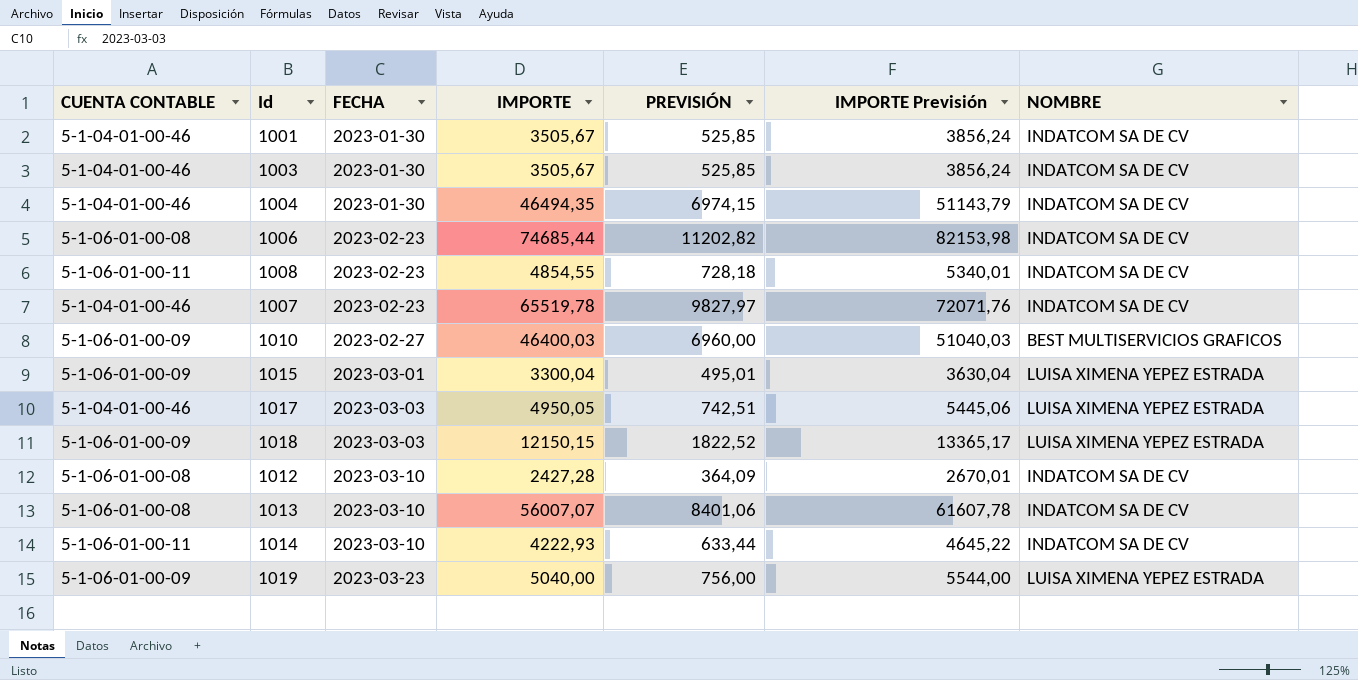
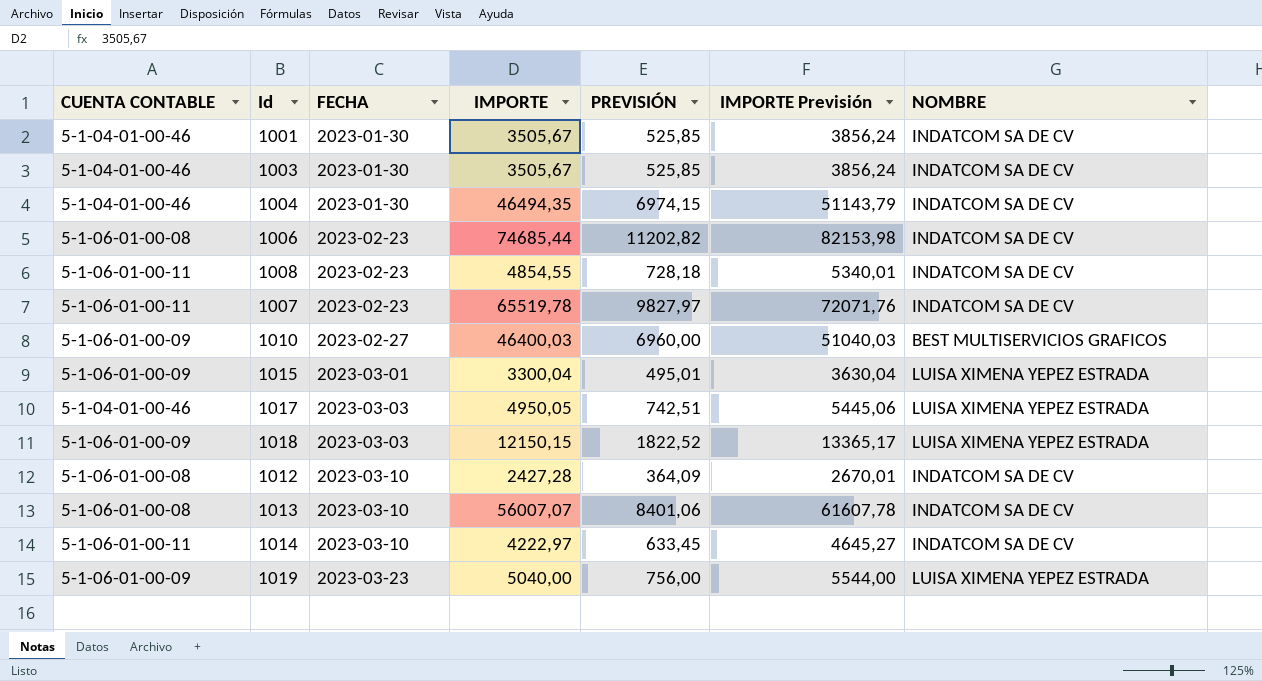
1007 | CUENTA CONTABLE: 5-1-04-01-00-46 -> 5-1-06-01-00-11
1014 | IMPORTE: 4222,93 -> 4222,97
1014 | PREVISIÓN: 633,44 -> 633,45
1014 | IMPORTE Previsión: 4645,22 -> 4645,27

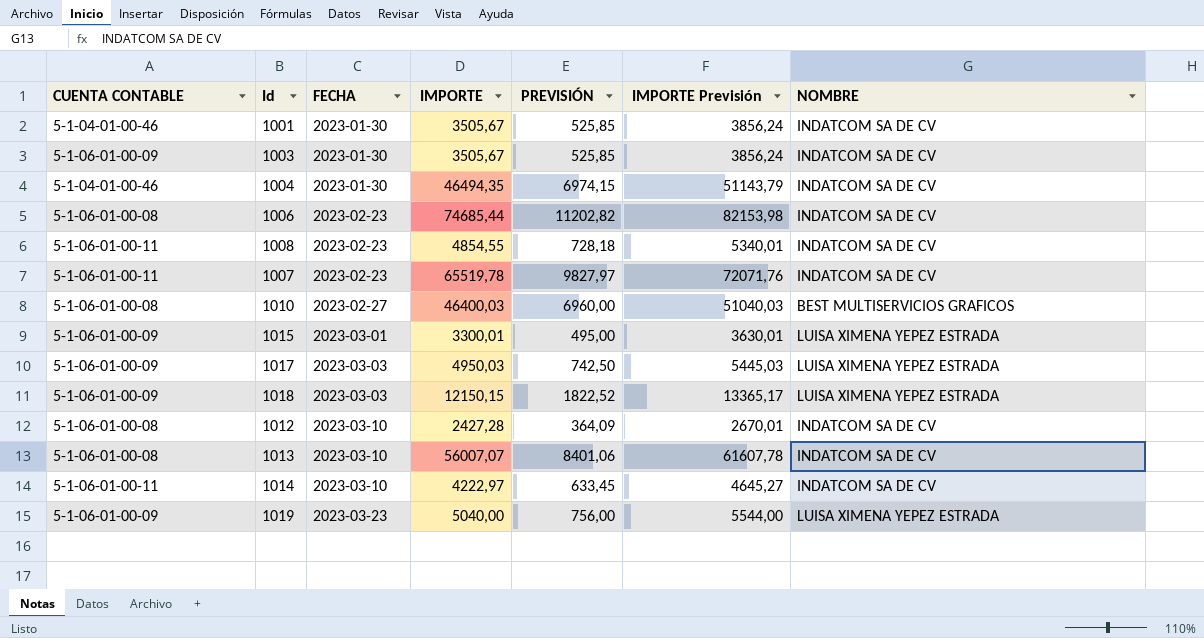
1003 | CUENTA CONTABLE: 5-1-04-01-00-46 -> 5-1-06-01-00-09
1010 | CUENTA CONTABLE: 5-1-06-01-00-09 -> 5-1-06-01-00-08
1015 | IMPORTE: 3300,04 -> 3300,01
1015 | PREVISIÓN: 495,01 -> 495,00
1015 | IMPORTE Previsión: 3630,04 -> 3630,01
1017 | CUENTA CONTABLE: 5-1-04-01-00-46 -> 5-1-06-01-00-09
1017 | IMPORTE: 4950,05 -> 4950,03
1017 | PREVISIÓN: 742,51 -> 742,50
1017 | IMPORTE Previsión: 5445,06 -> 5445,03

